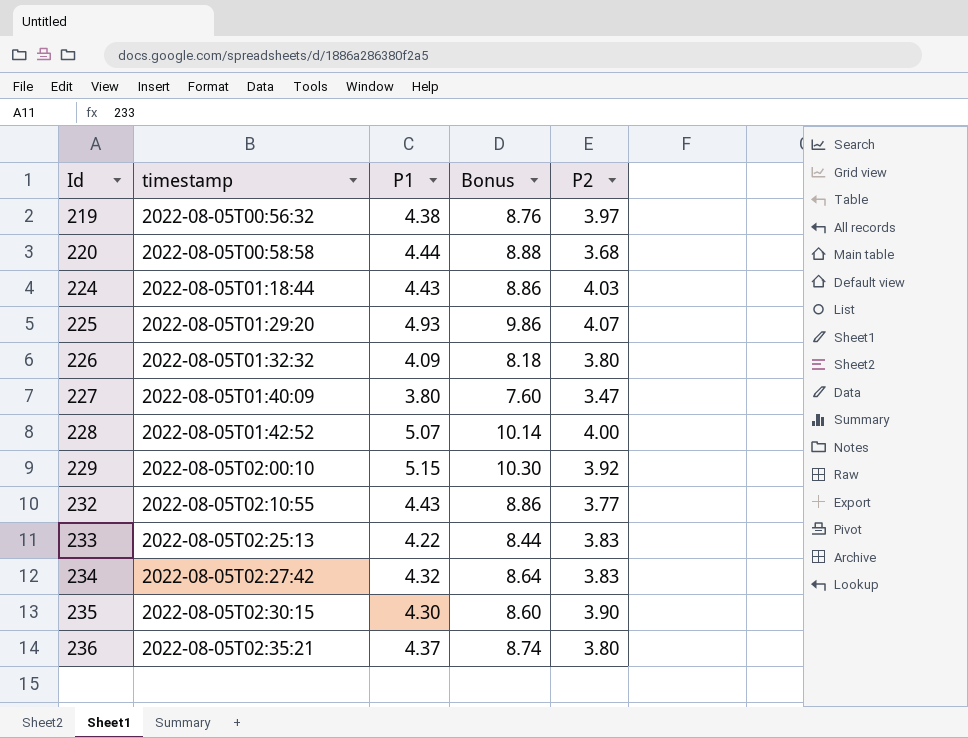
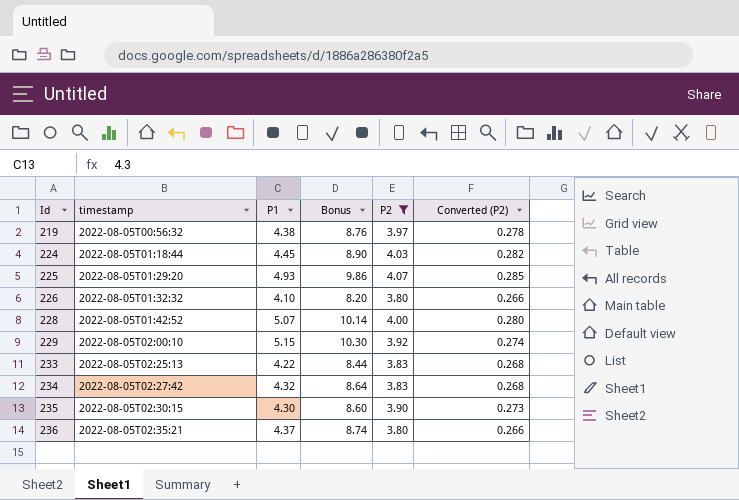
filter: none -> P2 >= 3.80
column Converted (P2) | formula: none -> [P2] * 0.07
224 | P1: 4.43 -> 4.45
224 | Bonus: 8.86 -> 8.90
226 | P1: 4.09 -> 4.10
226 | Bonus: 8.18 -> 8.20

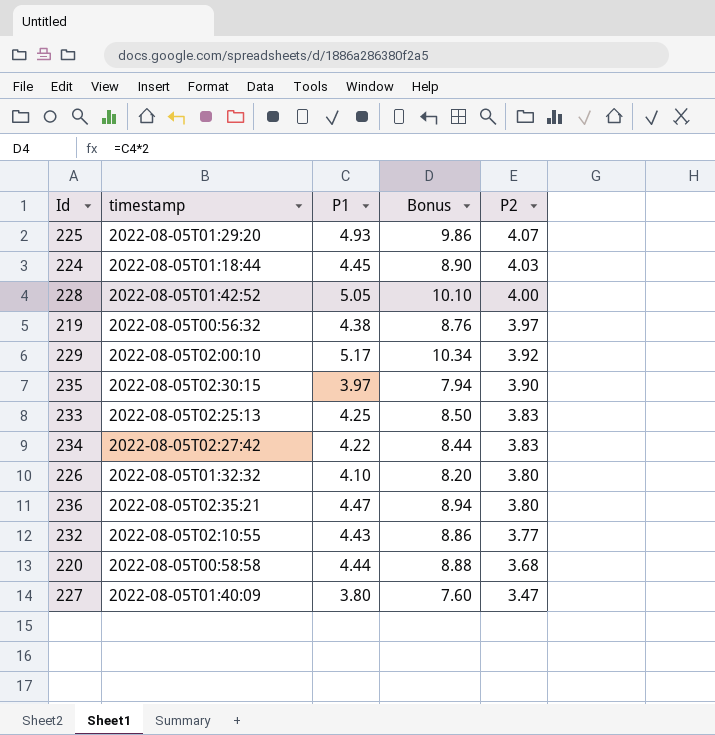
filter: P2 >= 3.80 -> none
row order: Id ascending -> P2 descending
column Converted (P2) | formula: [P2] * 0.07 -> none
228 | P1: 5.07 -> 5.05
228 | Bonus: 10.14 -> 10.10
229 | P1: 5.15 -> 5.17
229 | Bonus: 10.30 -> 10.34
235 | P1: 4.30 -> 3.97
235 | Bonus: 8.60 -> 7.94
233 | P1: 4.22 -> 4.25
233 | Bonus: 8.44 -> 8.50
234 | P1: 4.32 -> 4.22
234 | Bonus: 8.64 -> 8.44
236 | P1: 4.37 -> 4.47
236 | Bonus: 8.74 -> 8.94

